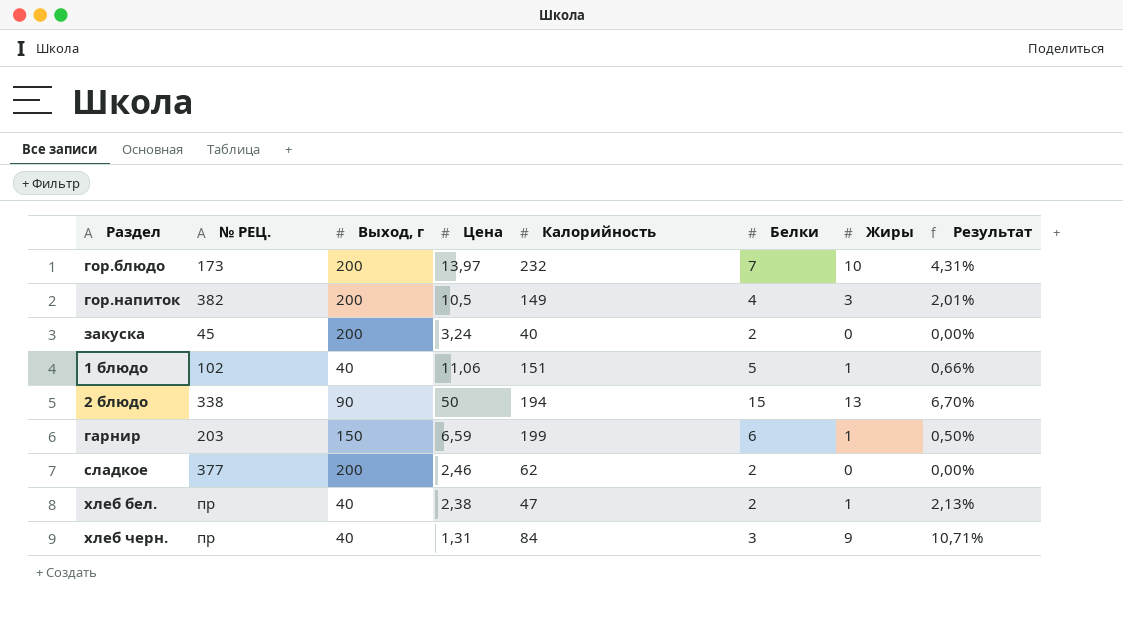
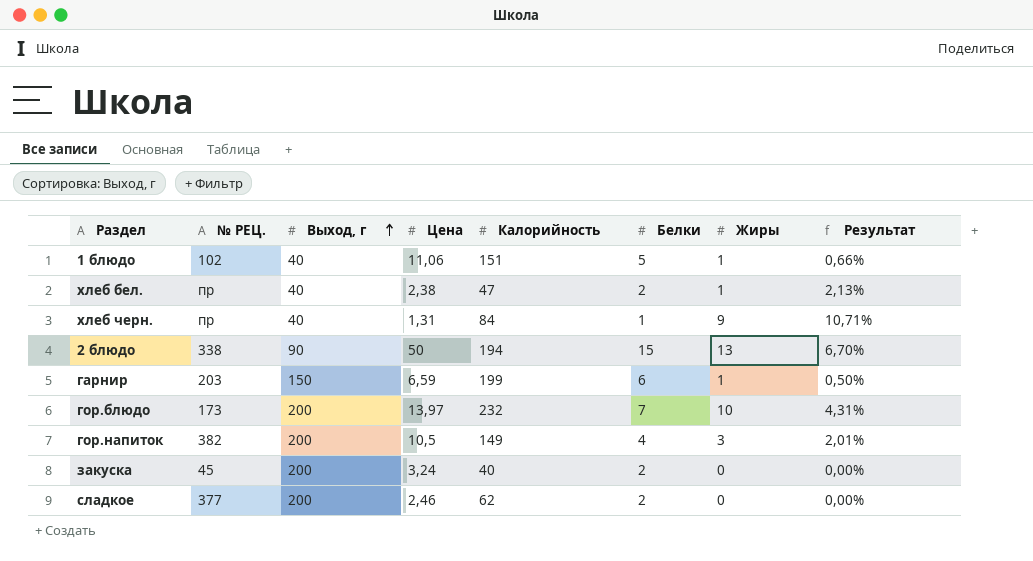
row order: none -> Выход, г ascending
хлеб черн. | Белки: 3 -> 1

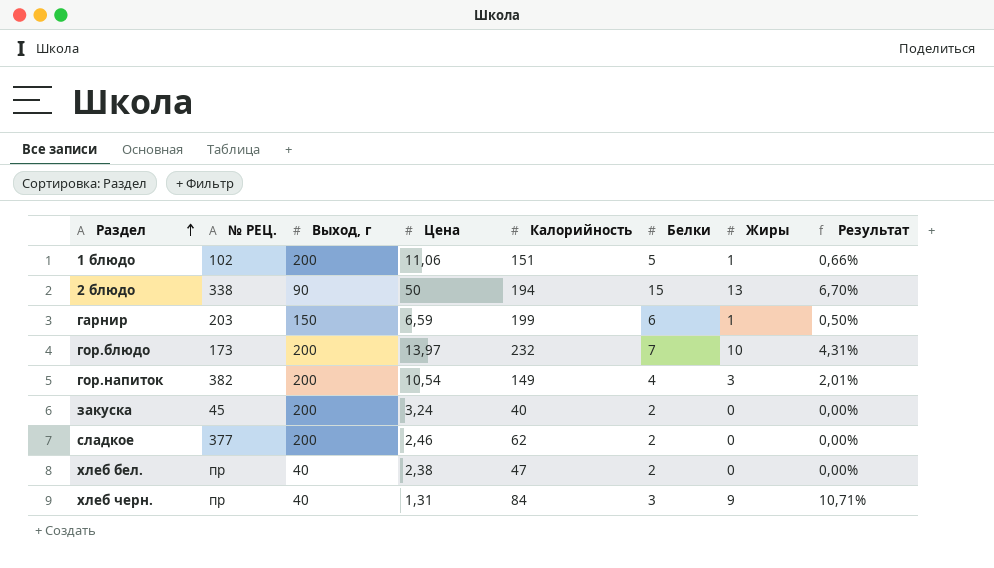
row order: Выход, г ascending -> Раздел ascending
1 блюдо | Выход, г: 40 -> 200
гор.напиток | Цена: 10,5 -> 10,54
хлеб бел. | Жиры: 1 -> 0
хлеб бел. | Результат: 2,13% -> 0,00%
хлеб черн. | Белки: 1 -> 3

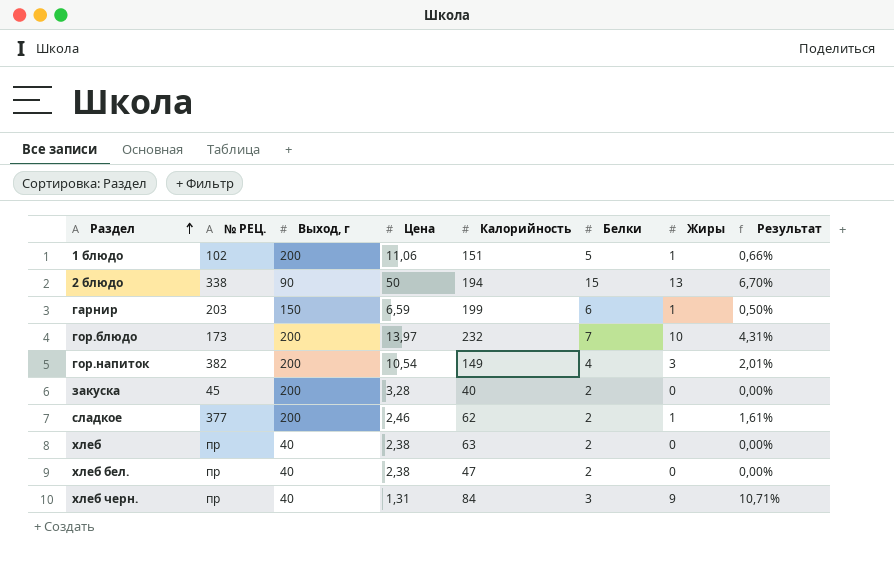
закуска | Цена: 3,24 -> 3,28
сладкое | Жиры: 0 -> 1
сладкое | Результат: 0,00% -> 1,61%
row хлеб: none -> пр | 40 | 2,38 | 63 | 2 | 0 | 0,00%

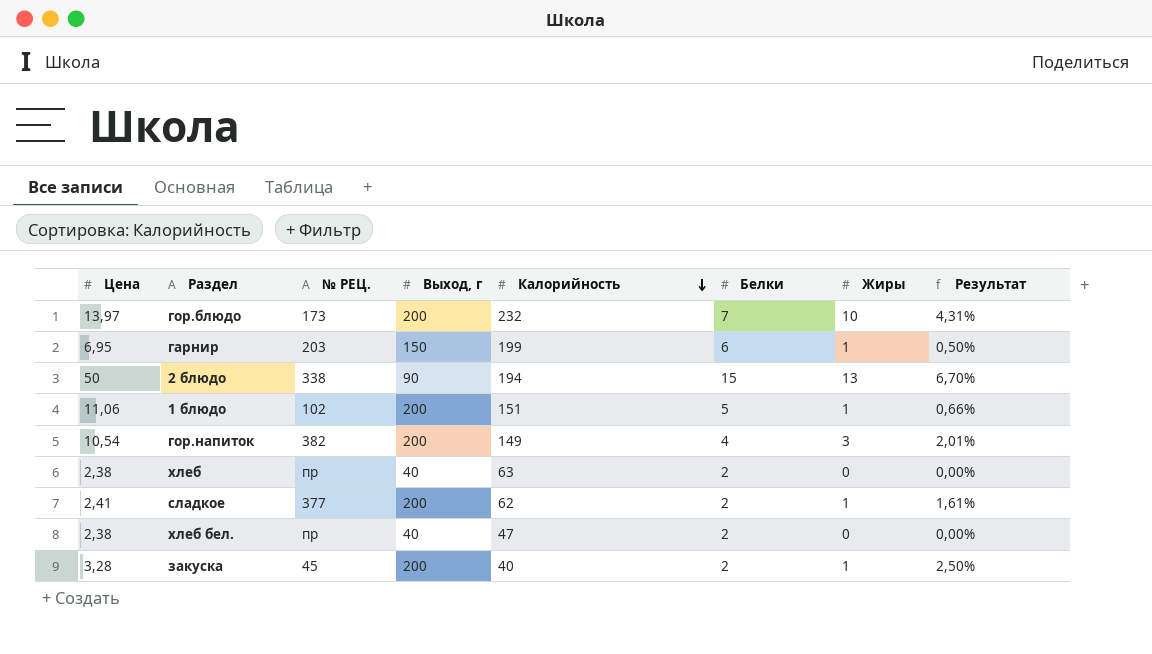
row order: Раздел ascending -> Калорийность descending
column Цена | position: 4 -> 1
row хлеб черн.: пр | 40 | 1,31 | 84 | 3 | 9 | 10,71% -> none
гарнир | Цена: 6,59 -> 6,95
сладкое | Цена: 2,46 -> 2,41
закуска | Жиры: 0 -> 1
закуска | Результат: 0,00% -> 2,50%

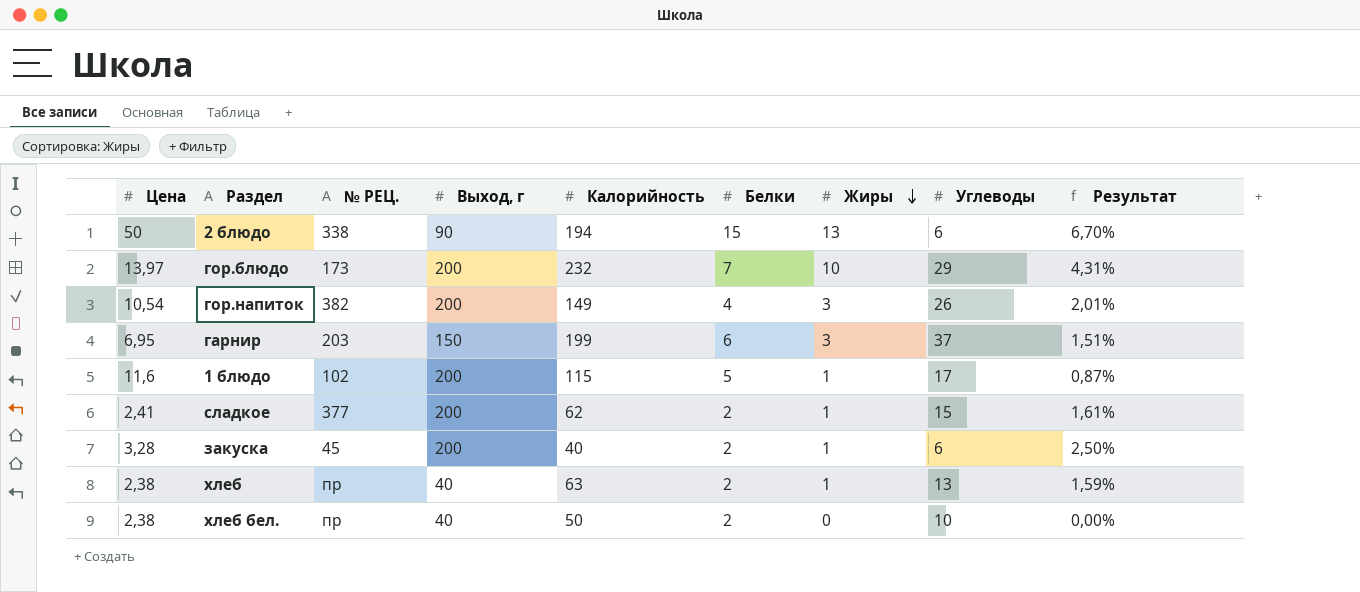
row order: Калорийность descending -> Жиры descending
column Углеводы | position: none -> 8
гарнир | Жиры: 1 -> 3
гарнир | Результат: 0,50% -> 1,51%
1 блюдо | Цена: 11,06 -> 11,6
1 блюдо | Калорийность: 151 -> 115
1 блюдо | Результат: 0,66% -> 0,87%
хлеб | Жиры: 0 -> 1
хлеб | Результат: 0,00% -> 1,59%
хлеб бел. | Калорийность: 47 -> 50

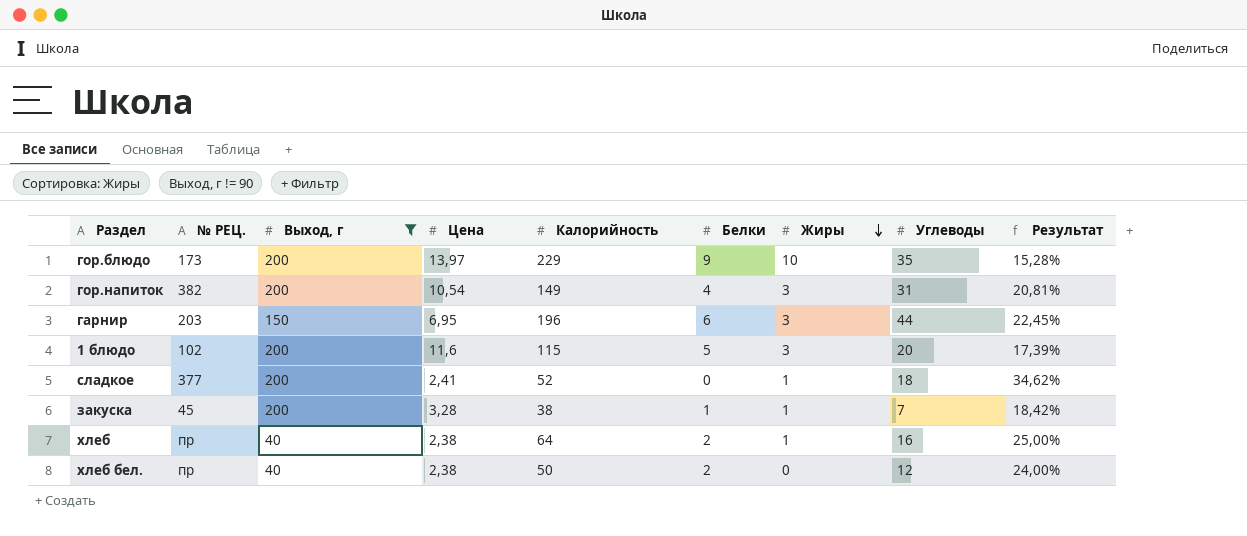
filter: none -> Выход, г != 90
column Цена | position: 1 -> 4
column Результат | formula: [Жиры] / [Калорийность] -> [Углеводы] / [Калорийность]
гор.блюдо | Калорийность: 232 -> 229
гор.блюдо | Белки: 7 -> 9
гор.блюдо | Углеводы: 29 -> 35
гор.напиток | Углеводы: 26 -> 31
гарнир | Калорийность: 199 -> 196
гарнир | Углеводы: 37 -> 44
1 блюдо | Жиры: 1 -> 3
1 блюдо | Углеводы: 17 -> 20
сладкое | Калорийность: 62 -> 52
сладкое | Белки: 2 -> 0
сладкое | Углеводы: 15 -> 18
закуска | Калорийность: 40 -> 38
закуска | Белки: 2 -> 1
закуска | Углеводы: 6 -> 7
хлеб | Калорийность: 63 -> 64
хлеб | Углеводы: 13 -> 16
хлеб бел. | Углеводы: 10 -> 12

